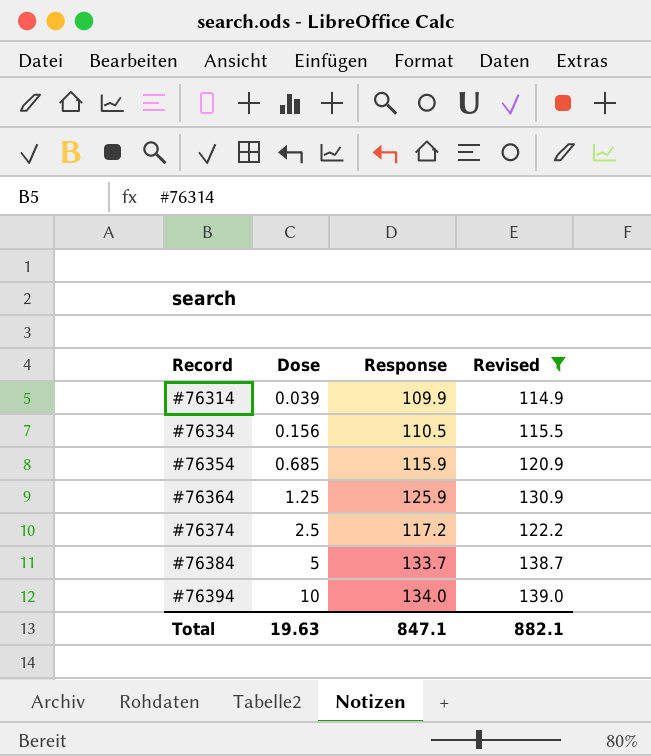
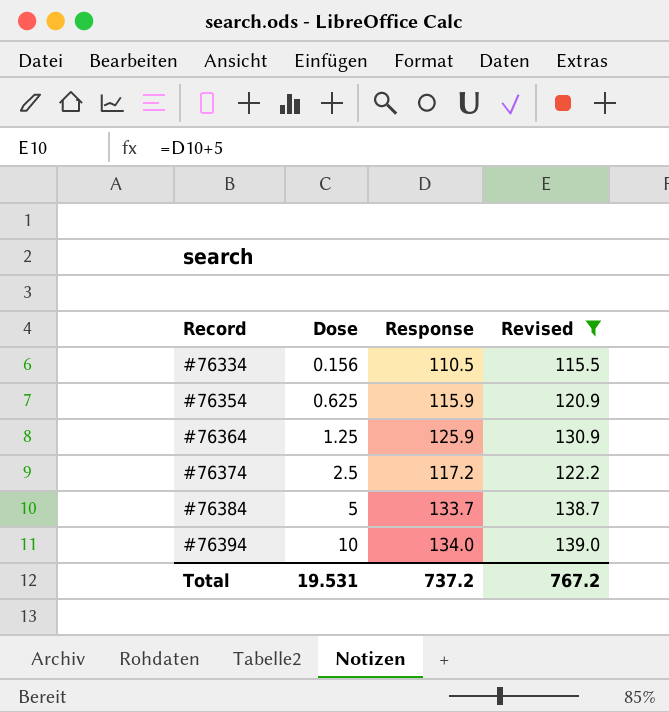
row #76314: 0.039 | 109.9 | 114.9 -> none
#76354 | Dose: 0.685 -> 0.625
Total | Dose: 19.63 -> 19.531
Total | Response: 847.1 -> 737.2
Total | Revised: 882.1 -> 767.2

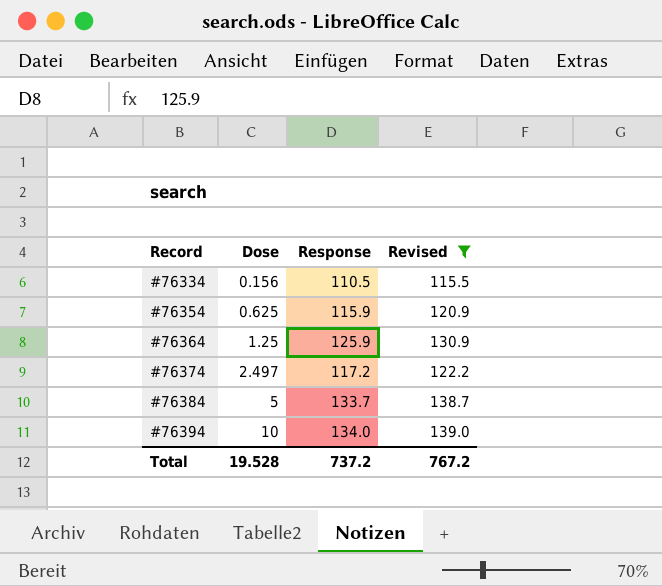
#76374 | Dose: 2.5 -> 2.497
Total | Dose: 19.531 -> 19.528

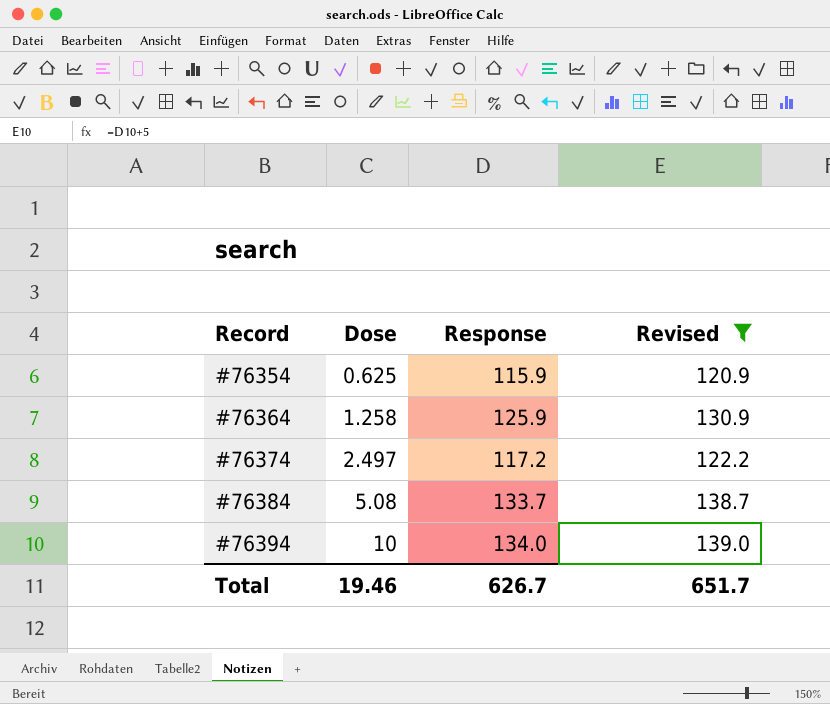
row #76334: 0.156 | 110.5 | 115.5 -> none
#76364 | Dose: 1.25 -> 1.258
#76384 | Dose: 5 -> 5.08
Total | Dose: 19.528 -> 19.46
Total | Response: 737.2 -> 626.7
Total | Revised: 767.2 -> 651.7

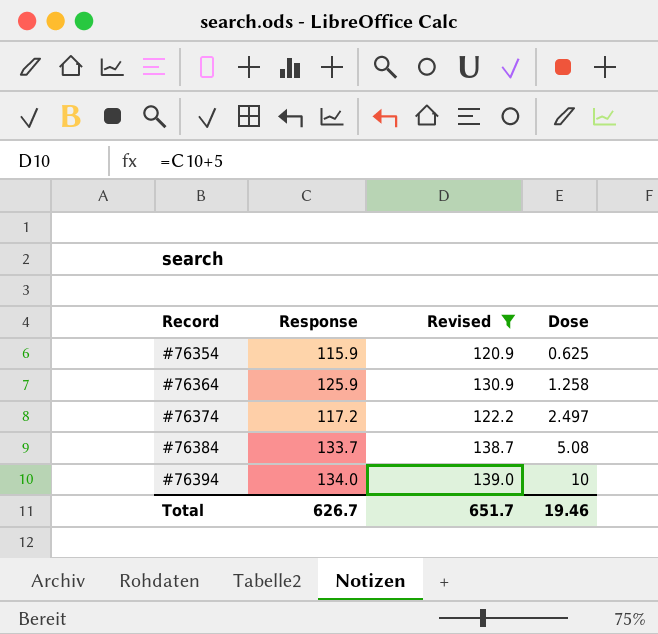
column Dose | position: 2 -> 4

